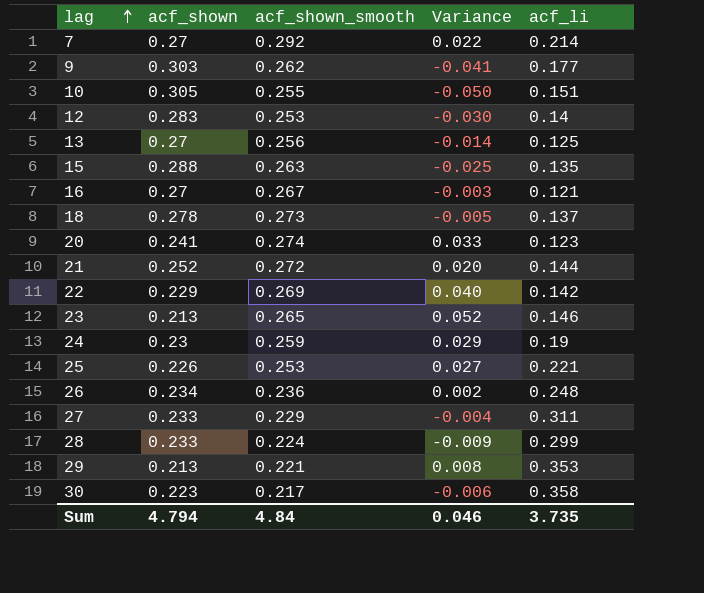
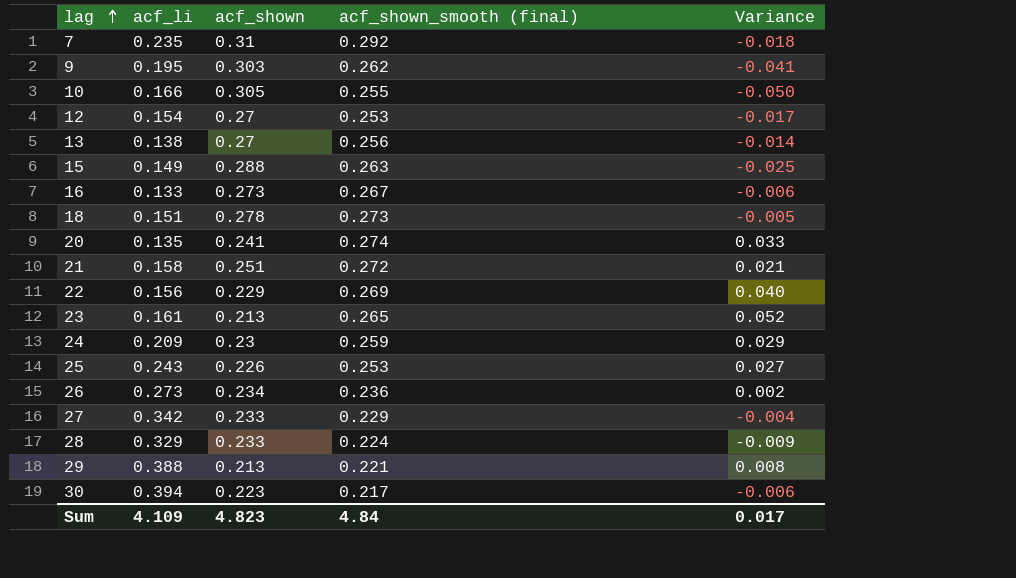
column acf_li | position: 5 -> 2
column name: acf_shown_smooth -> acf_shown_smooth (final)
7 | acf_li: 0.214 -> 0.235
7 | acf_shown: 0.27 -> 0.31
7 | Variance: 0.022 -> -0.018
9 | acf_li: 0.177 -> 0.195
10 | acf_li: 0.151 -> 0.166
12 | acf_li: 0.14 -> 0.154
12 | acf_shown: 0.283 -> 0.27
12 | Variance: -0.030 -> -0.017
13 | acf_li: 0.125 -> 0.138
15 | acf_li: 0.135 -> 0.149
16 | acf_li: 0.121 -> 0.133
16 | acf_shown: 0.27 -> 0.273
16 | Variance: -0.003 -> -0.006
18 | acf_li: 0.137 -> 0.151
20 | acf_li: 0.123 -> 0.135
21 | acf_li: 0.144 -> 0.158
21 | acf_shown: 0.252 -> 0.251
21 | Variance: 0.020 -> 0.021
22 | acf_li: 0.142 -> 0.156
23 | acf_li: 0.146 -> 0.161
24 | acf_li: 0.19 -> 0.209
25 | acf_li: 0.221 -> 0.243
26 | acf_li: 0.248 -> 0.273
27 | acf_li: 0.311 -> 0.342
28 | acf_li: 0.299 -> 0.329
29 | acf_li: 0.353 -> 0.388
30 | acf_li: 0.358 -> 0.394
Sum | acf_li: 3.735 -> 4.109
Sum | acf_shown: 4.794 -> 4.823
Sum | Variance: 0.046 -> 0.017

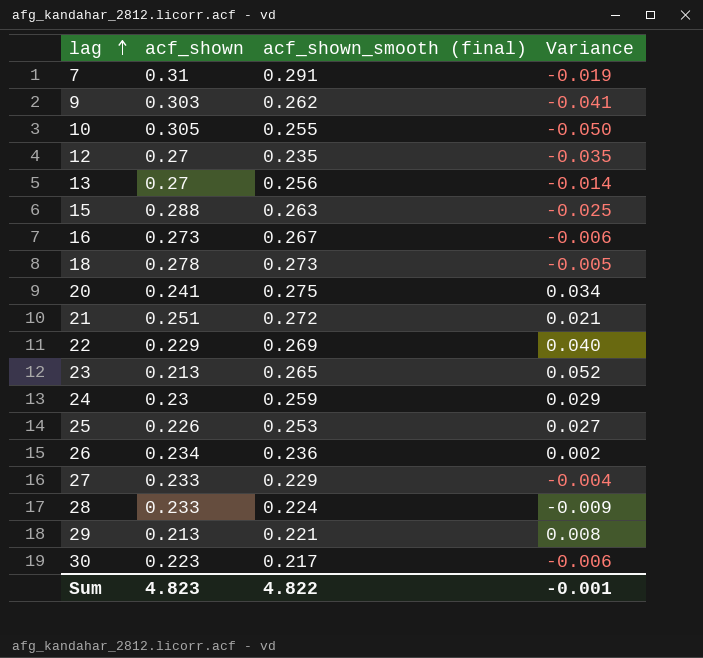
column acf_li | position: 2 -> none
7 | acf_shown_smooth (final): 0.292 -> 0.291
7 | Variance: -0.018 -> -0.019
12 | acf_shown_smooth (final): 0.253 -> 0.235
12 | Variance: -0.017 -> -0.035
20 | acf_shown_smooth (final): 0.274 -> 0.275
20 | Variance: 0.033 -> 0.034
Sum | acf_shown_smooth (final): 4.84 -> 4.822
Sum | Variance: 0.017 -> -0.001

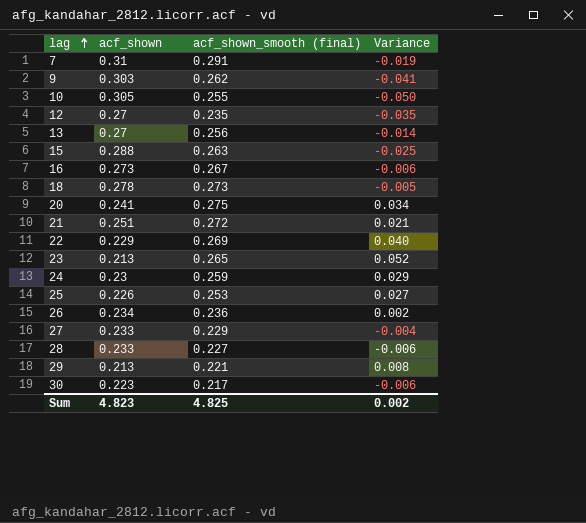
28 | acf_shown_smooth (final): 0.224 -> 0.227
28 | Variance: -0.009 -> -0.006
Sum | acf_shown_smooth (final): 4.822 -> 4.825
Sum | Variance: -0.001 -> 0.002

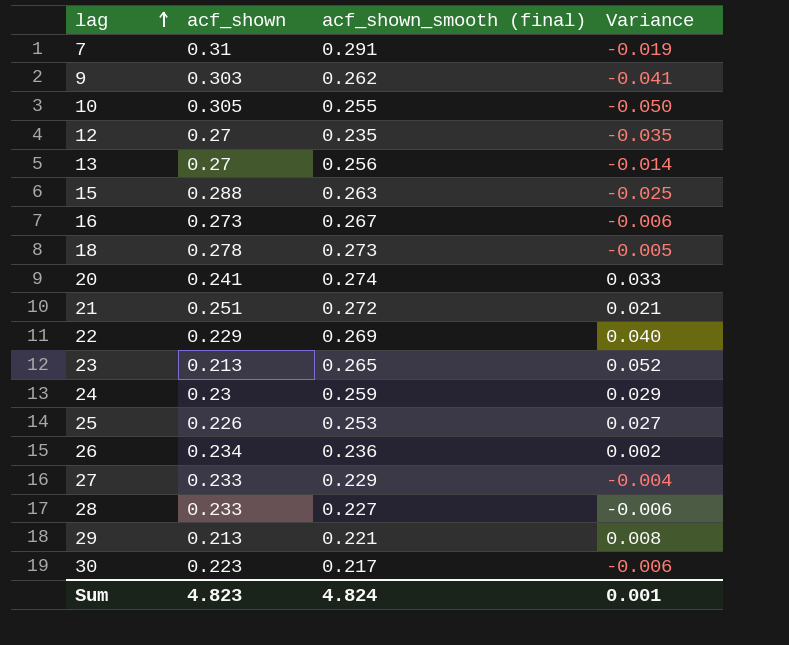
20 | acf_shown_smooth (final): 0.275 -> 0.274
20 | Variance: 0.034 -> 0.033
Sum | acf_shown_smooth (final): 4.825 -> 4.824
Sum | Variance: 0.002 -> 0.001

